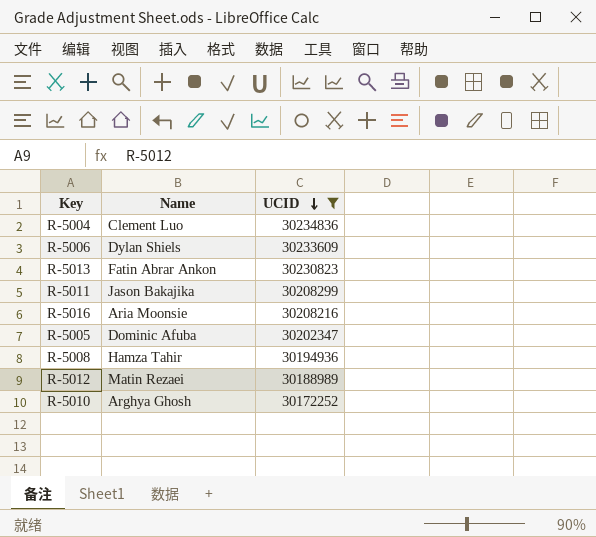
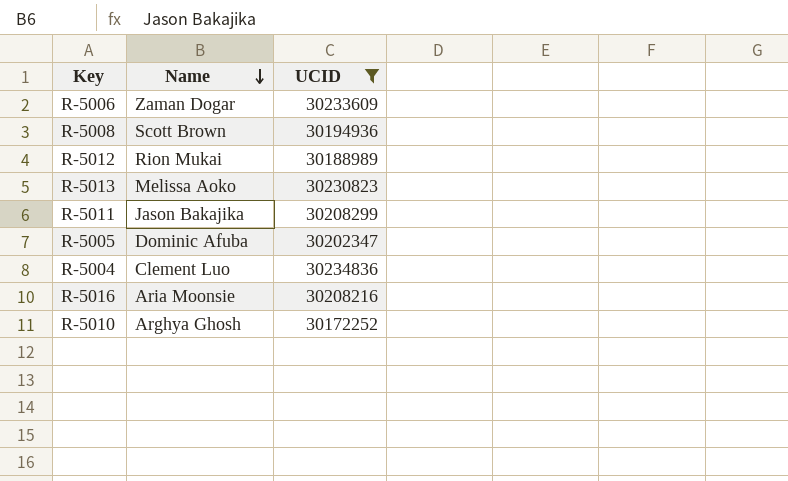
row order: UCID descending -> Name descending
R-5006 | Name: Dylan Shiels -> Zaman Dogar
R-5008 | Name: Hamza Tahir -> Scott Brown
R-5012 | Name: Matin Rezaei -> Rion Mukai
R-5013 | Name: Fatin Abrar Ankon -> Melissa Aoko

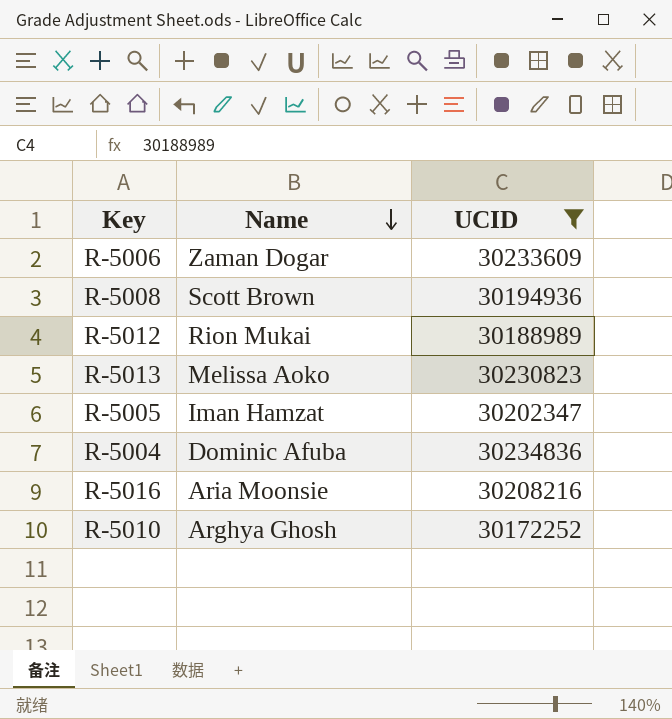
row R-5011: Jason Bakajika | 30208299 -> none
R-5005 | Name: Dominic Afuba -> Iman Hamzat
R-5004 | Name: Clement Luo -> Dominic Afuba

